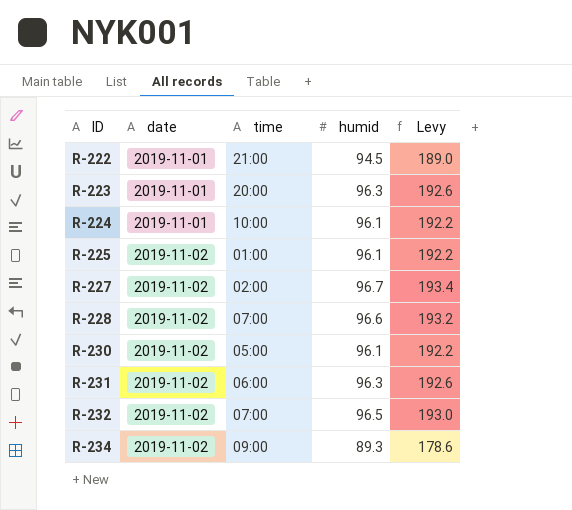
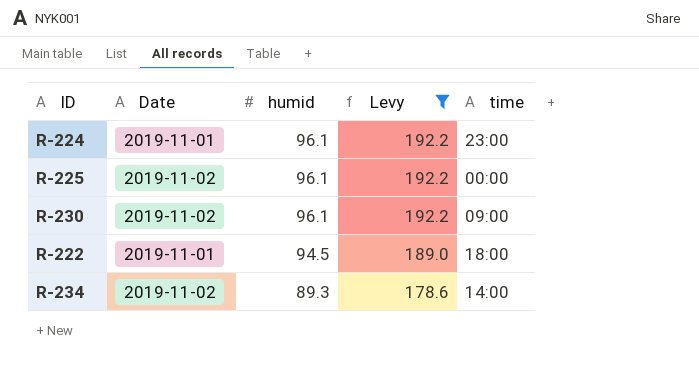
filter: none -> Levy <= 192.2
row order: ID ascending -> humid descending
column name: date -> Date
column time | position: 3 -> 5
R-224 | time: 10:00 -> 23:00
R-225 | time: 01:00 -> 00:00
R-230 | time: 05:00 -> 09:00
R-222 | time: 21:00 -> 18:00
R-234 | time: 09:00 -> 14:00

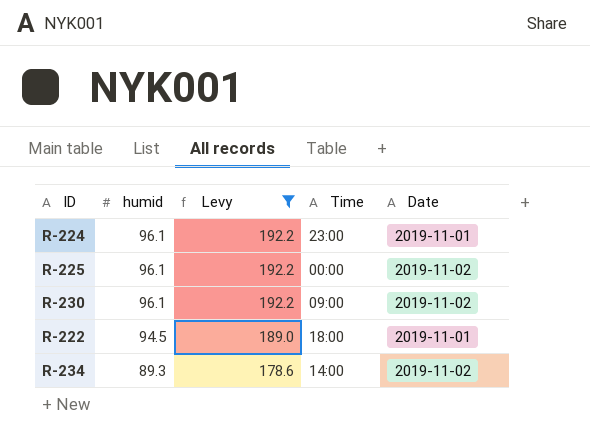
column name: time -> Time
column Date | position: 2 -> 5

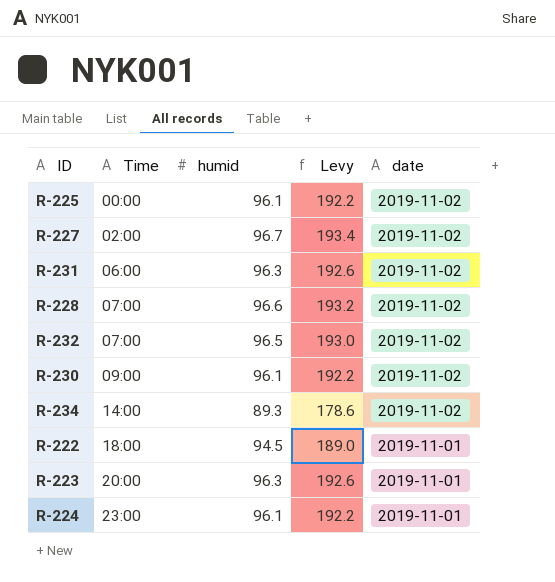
filter: Levy <= 192.2 -> none
row order: humid descending -> Time ascending
column Time | position: 4 -> 2
column name: Date -> date

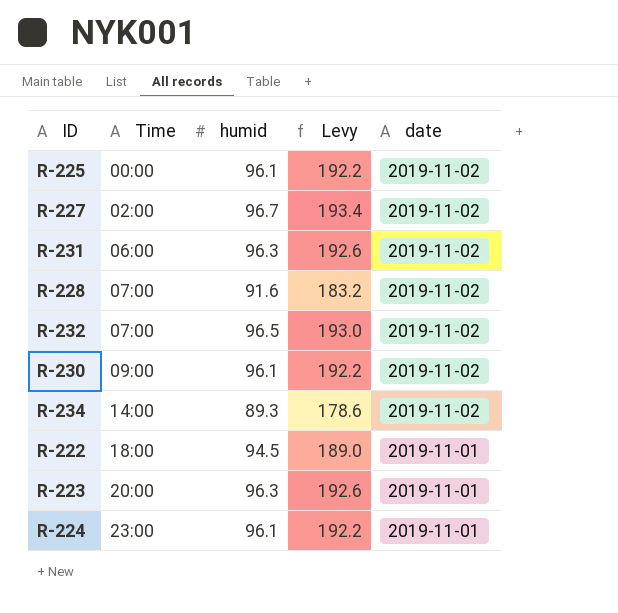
R-228 | humid: 96.6 -> 91.6
R-228 | Levy: 193.2 -> 183.2

